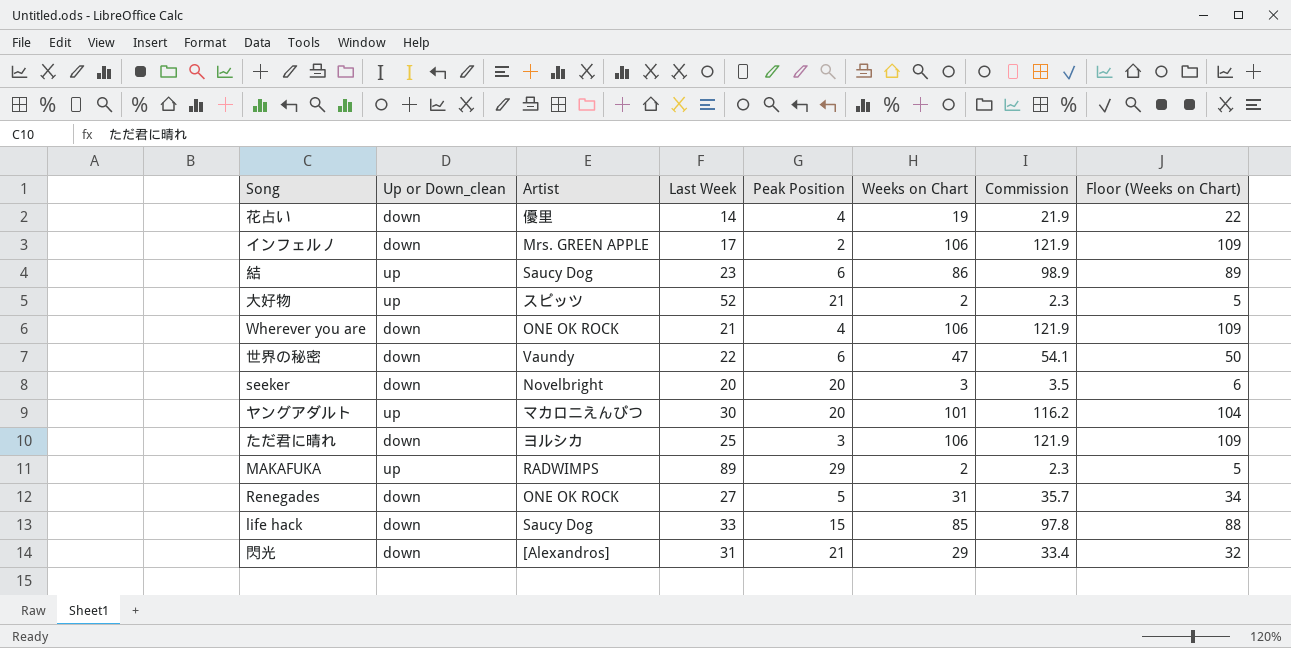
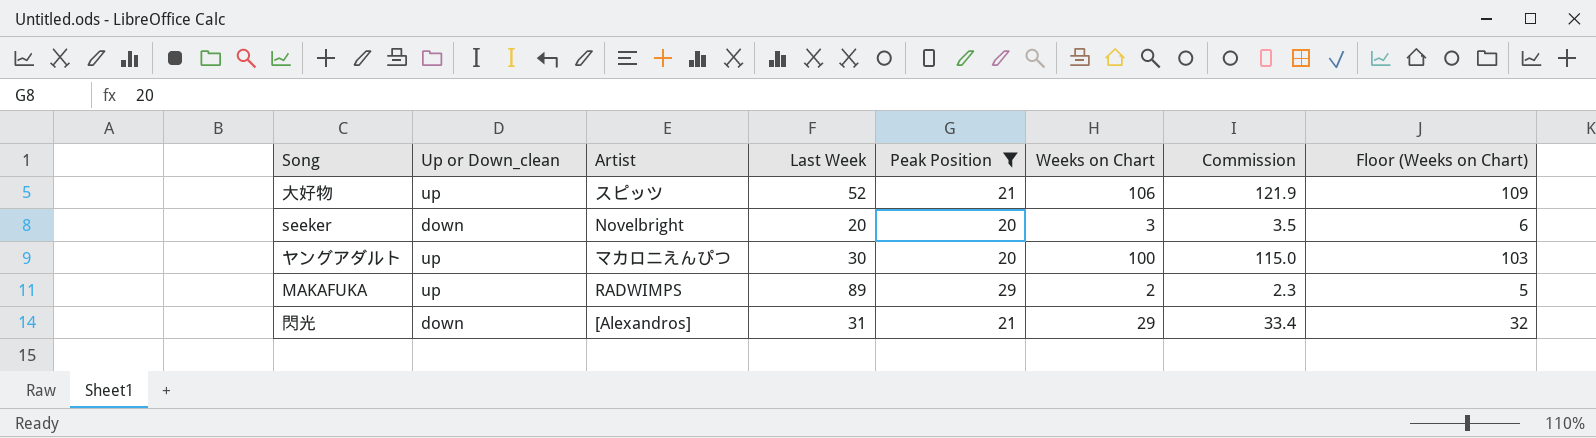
filter: none -> Peak Position >= 20
大好物 | Weeks on Chart: 2 -> 106
大好物 | Commission: 2.3 -> 121.9
大好物 | Floor (Weeks on Chart): 5 -> 109
ヤングアダルト | Weeks on Chart: 101 -> 100
ヤングアダルト | Commission: 116.2 -> 115.0
ヤングアダルト | Floor (Weeks on Chart): 104 -> 103

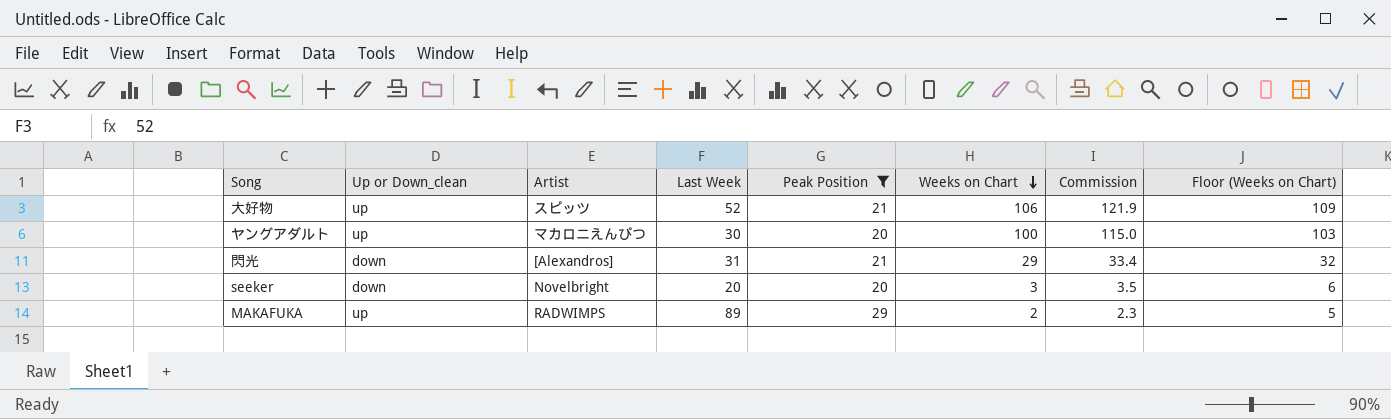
row order: none -> Weeks on Chart descending

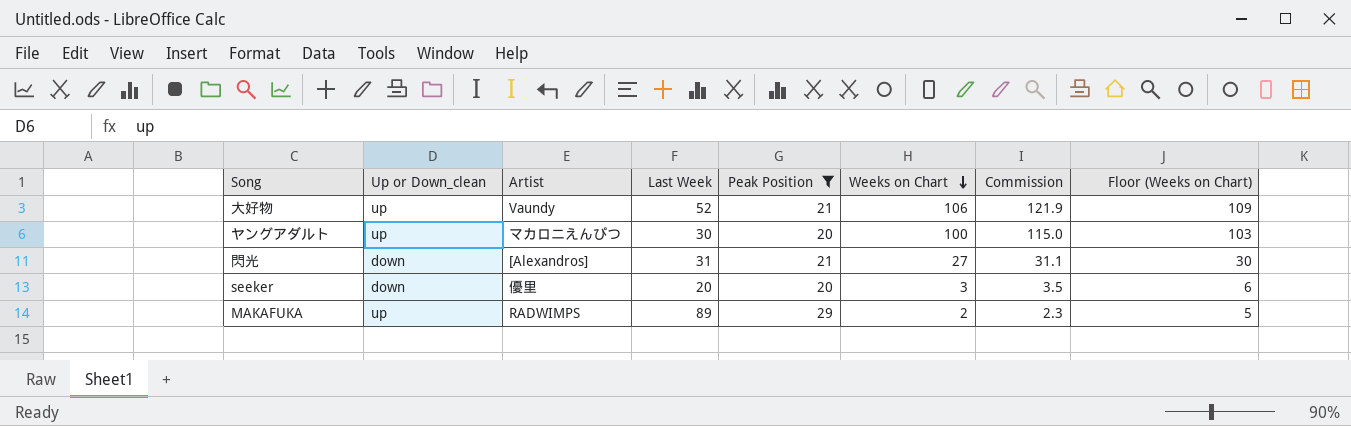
大好物 | Artist: スピッツ -> Vaundy
閃光 | Weeks on Chart: 29 -> 27
閃光 | Commission: 33.4 -> 31.1
閃光 | Floor (Weeks on Chart): 32 -> 30
seeker | Artist: Novelbright -> 優里

